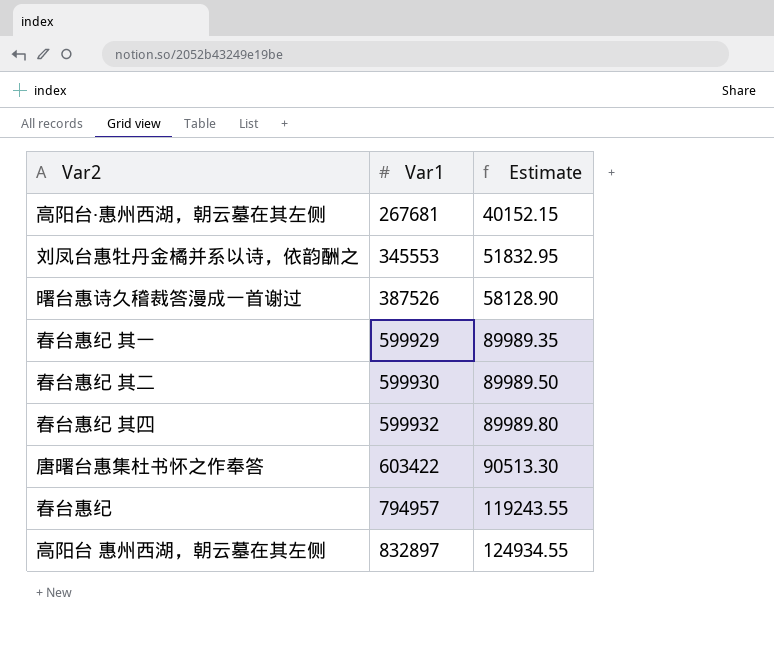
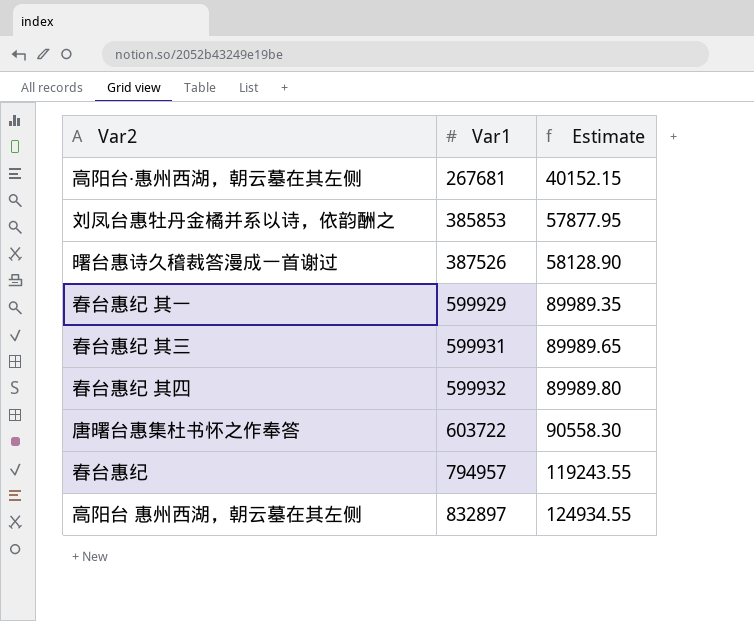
row 春台惠纪 其二: 599930 | 89989.50 -> none
刘凤台惠牡丹金橘并系以诗，依韵酬之 | Var1: 345553 -> 385853
刘凤台惠牡丹金橘并系以诗，依韵酬之 | Estimate: 51832.95 -> 57877.95
row 春台惠纪 其三: none -> 599931 | 89989.65
唐曙台惠集杜书怀之作奉答 | Var1: 603422 -> 603722
唐曙台惠集杜书怀之作奉答 | Estimate: 90513.30 -> 90558.30

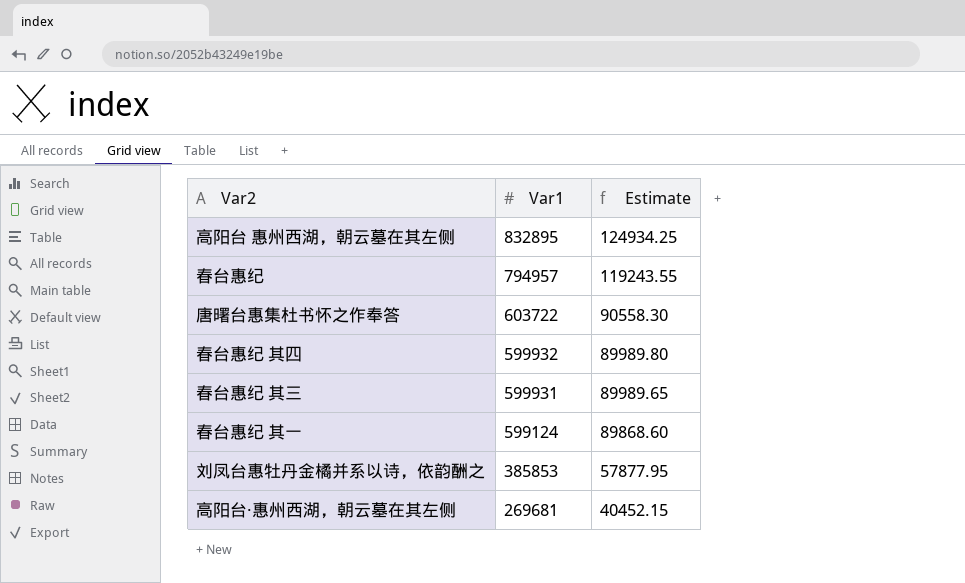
row order: Var1 ascending -> Var1 descending
row 曙台惠诗久稽裁答漫成一首谢过: 387526 | 58128.90 -> none
高阳台 惠州西湖，朝云墓在其左侧 | Var1: 832897 -> 832895
高阳台 惠州西湖，朝云墓在其左侧 | Estimate: 124934.55 -> 124934.25
春台惠纪 其一 | Var1: 599929 -> 599124
春台惠纪 其一 | Estimate: 89989.35 -> 89868.60
高阳台·惠州西湖，朝云墓在其左侧 | Var1: 267681 -> 269681
高阳台·惠州西湖，朝云墓在其左侧 | Estimate: 40152.15 -> 40452.15

